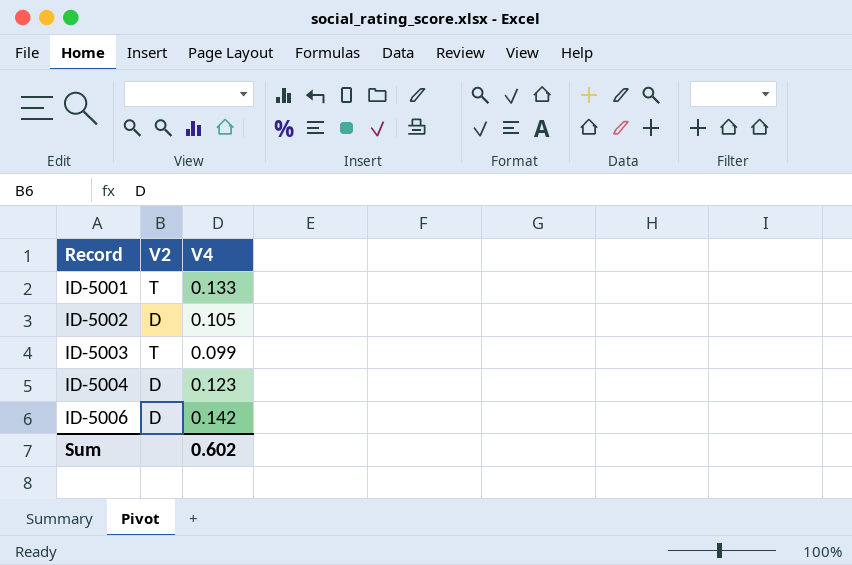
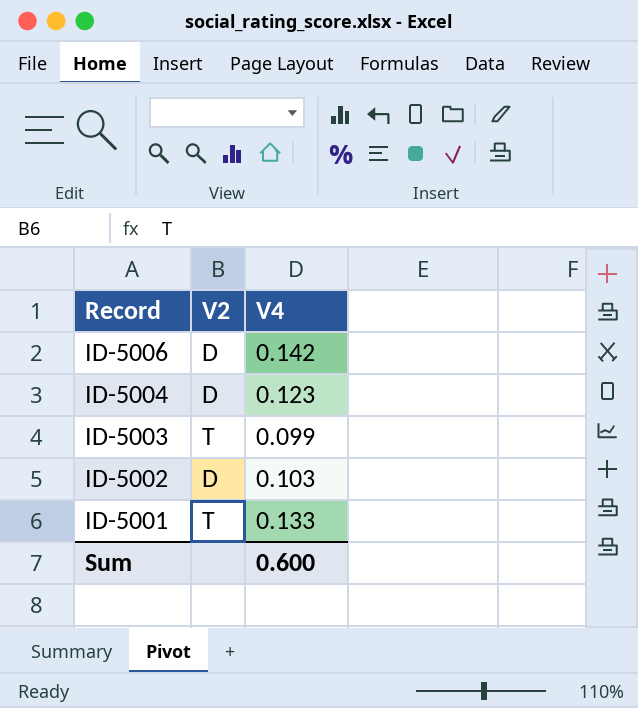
row order: Record ascending -> Record descending
ID-5002 | V4: 0.105 -> 0.103
Sum | V4: 0.602 -> 0.600

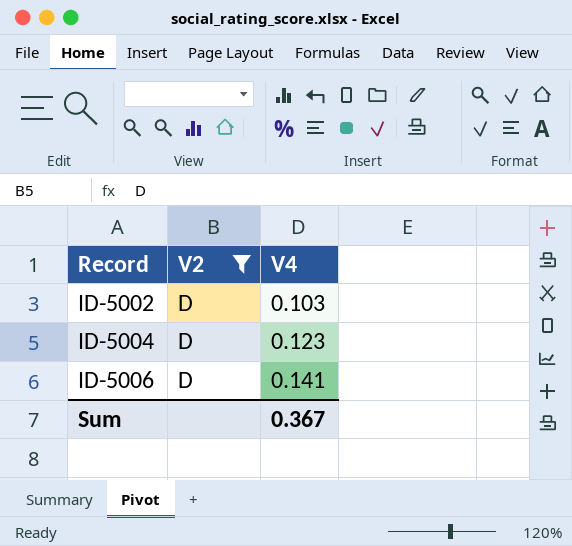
filter: none -> V2 = D
row order: Record descending -> Record ascending
ID-5006 | V4: 0.142 -> 0.141
Sum | V4: 0.600 -> 0.367

